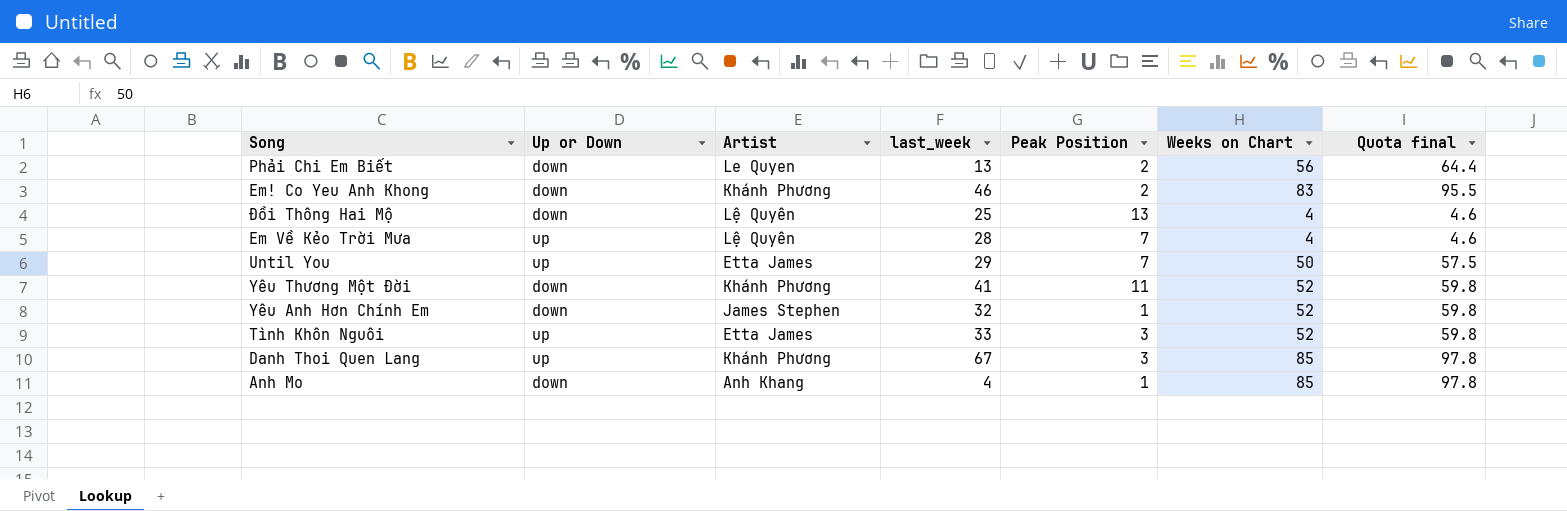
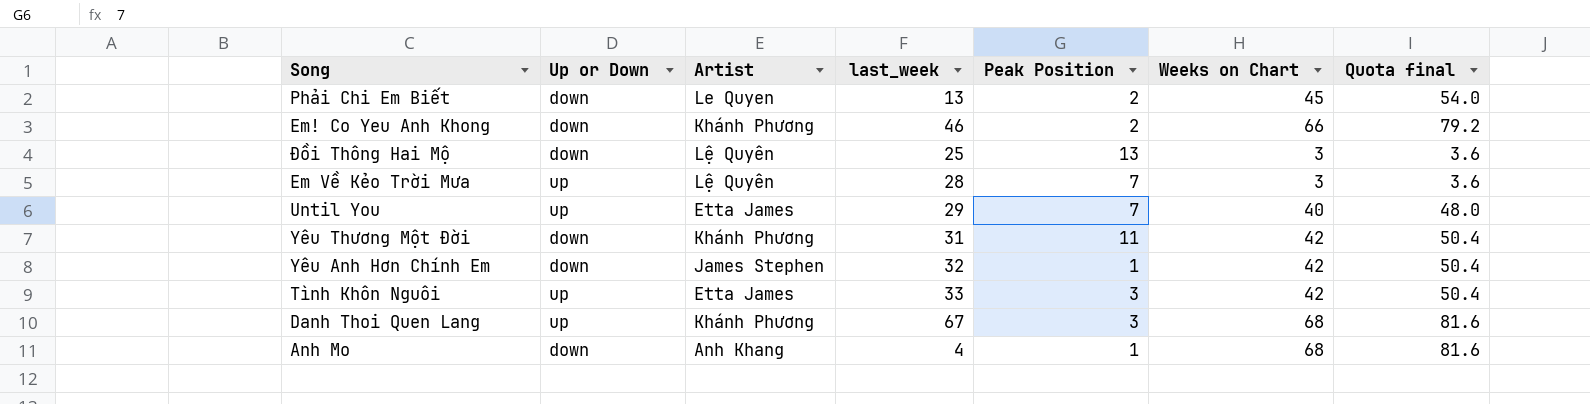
column Quota final | formula: [Weeks on Chart] * 1.15 -> [Weeks on Chart] * 1.2
Phải Chi Em Biết | Weeks on Chart: 56 -> 45
Em! Co Yeu Anh Khong | Weeks on Chart: 83 -> 66
Đồi Thông Hai Mộ | Weeks on Chart: 4 -> 3
Em Về Kẻo Trời Mưa | Weeks on Chart: 4 -> 3
Until You | Weeks on Chart: 50 -> 40
Yêu Thương Một Đời | last_week: 41 -> 31
Yêu Thương Một Đời | Weeks on Chart: 52 -> 42
Yêu Anh Hơn Chính Em | Weeks on Chart: 52 -> 42
Tình Khôn Nguôi | Weeks on Chart: 52 -> 42
Danh Thoi Quen Lang | Weeks on Chart: 85 -> 68
Anh Mo | Weeks on Chart: 85 -> 68

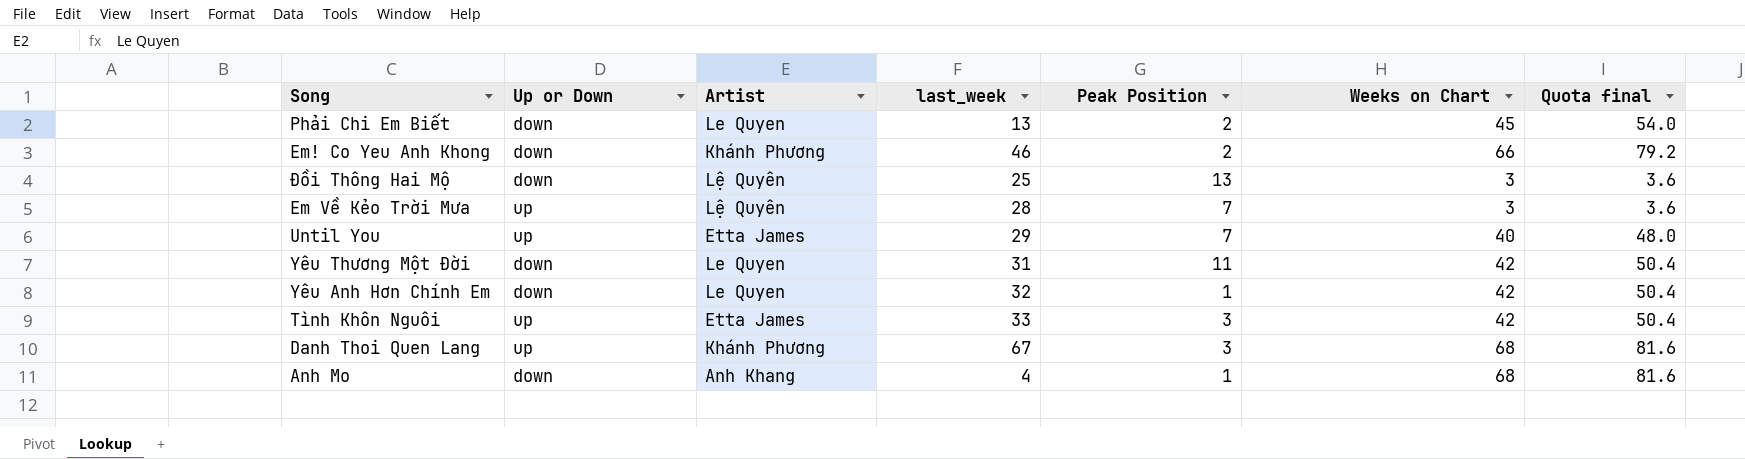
Yêu Thương Một Đời | Artist: Khánh Phương -> Le Quyen
Yêu Anh Hơn Chính Em | Artist: James Stephen -> Le Quyen

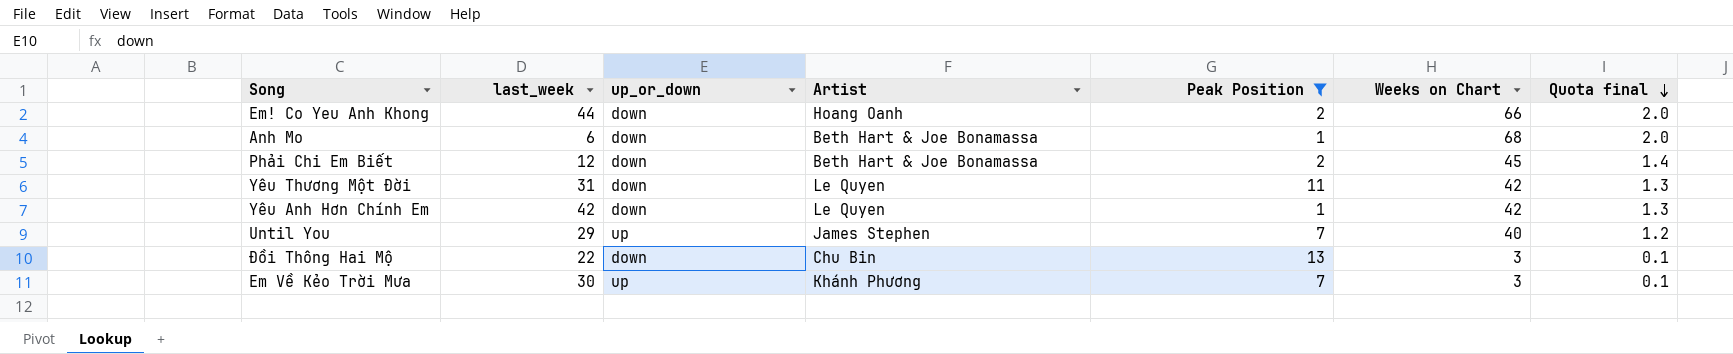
filter: none -> Peak Position != 3
row order: none -> Quota final descending
column last_week | position: 4 -> 2
column name: Up or Down -> up_or_down
column Quota final | formula: [Weeks on Chart] * 1.2 -> [Weeks on Chart] * 0.03
Em! Co Yeu Anh Khong | last_week: 46 -> 44
Em! Co Yeu Anh Khong | Artist: Khánh Phương -> Hoang Oanh
Anh Mo | last_week: 4 -> 6
Anh Mo | Artist: Anh Khang -> Beth Hart & Joe Bonamassa
Phải Chi Em Biết | last_week: 13 -> 12
Phải Chi Em Biết | Artist: Le Quyen -> Beth Hart & Joe Bonamassa
Yêu Anh Hơn Chính Em | last_week: 32 -> 42
Until You | Artist: Etta James -> James Stephen
Đồi Thông Hai Mộ | last_week: 25 -> 22
Đồi Thông Hai Mộ | Artist: Lệ Quyên -> Chu Bin
Em Về Kẻo Trời Mưa | last_week: 28 -> 30
Em Về Kẻo Trời Mưa | Artist: Lệ Quyên -> Khánh Phương

